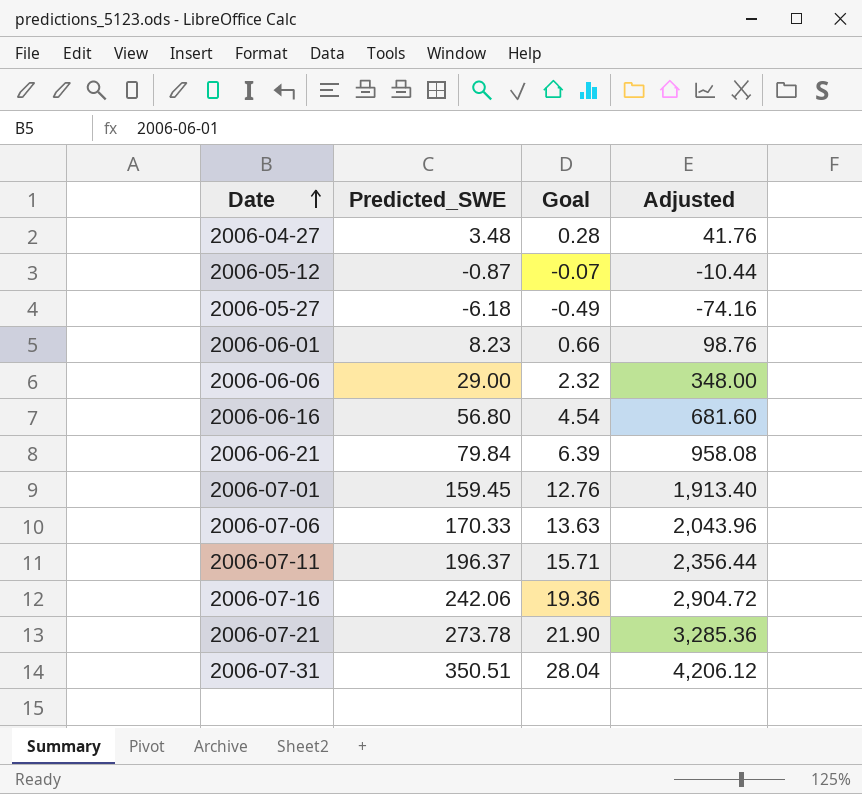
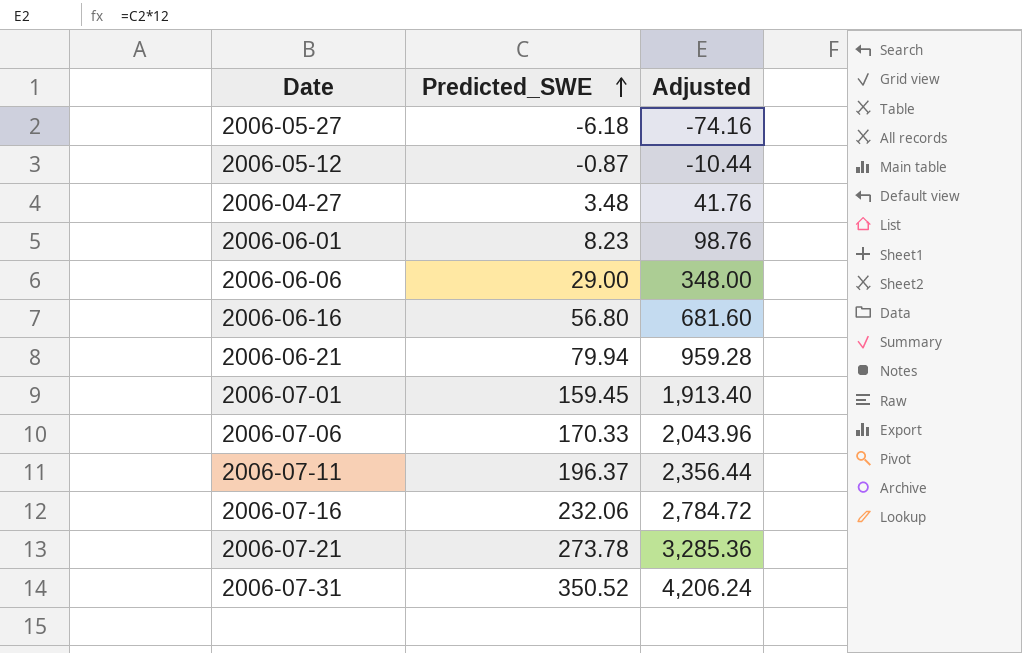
row order: Date ascending -> Predicted_SWE ascending
column Goal | formula: [Predicted_SWE] * 0.08 -> none
2006-06-21 | Predicted_SWE: 79.84 -> 79.94
2006-06-21 | Adjusted: 958.08 -> 959.28
2006-07-16 | Predicted_SWE: 242.06 -> 232.06
2006-07-16 | Adjusted: 2,904.72 -> 2,784.72
2006-07-31 | Predicted_SWE: 350.51 -> 350.52
2006-07-31 | Adjusted: 4,206.12 -> 4,206.24

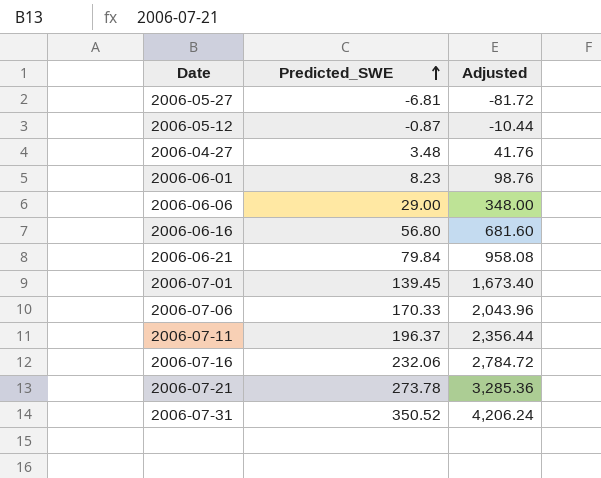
2006-05-27 | Predicted_SWE: -6.18 -> -6.81
2006-05-27 | Adjusted: -74.16 -> -81.72
2006-06-21 | Predicted_SWE: 79.94 -> 79.84
2006-06-21 | Adjusted: 959.28 -> 958.08
2006-07-01 | Predicted_SWE: 159.45 -> 139.45
2006-07-01 | Adjusted: 1,913.40 -> 1,673.40

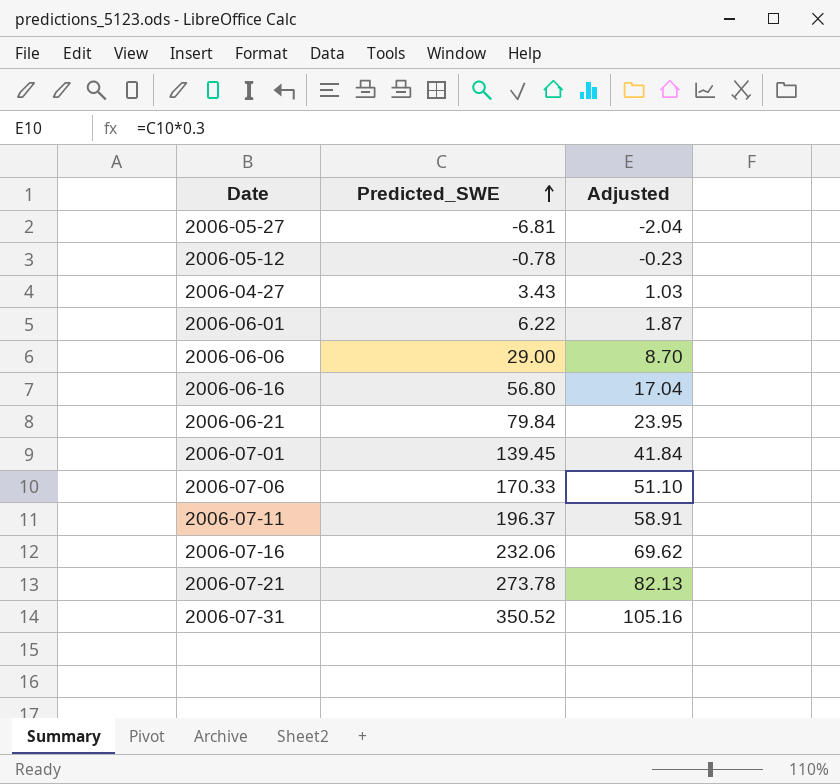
column Adjusted | formula: [Predicted_SWE] * 12 -> [Predicted_SWE] * 0.3
2006-05-12 | Predicted_SWE: -0.87 -> -0.78
2006-04-27 | Predicted_SWE: 3.48 -> 3.43
2006-06-01 | Predicted_SWE: 8.23 -> 6.22

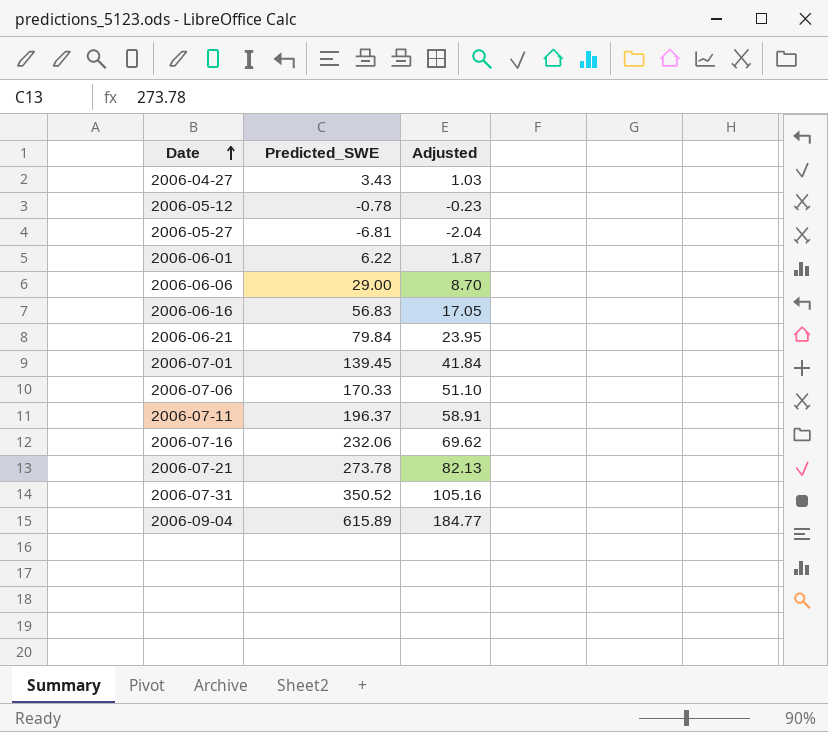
row order: Predicted_SWE ascending -> Date ascending
2006-06-16 | Predicted_SWE: 56.80 -> 56.83
2006-06-16 | Adjusted: 17.04 -> 17.05
row 2006-09-04: none -> 615.89 | 184.77

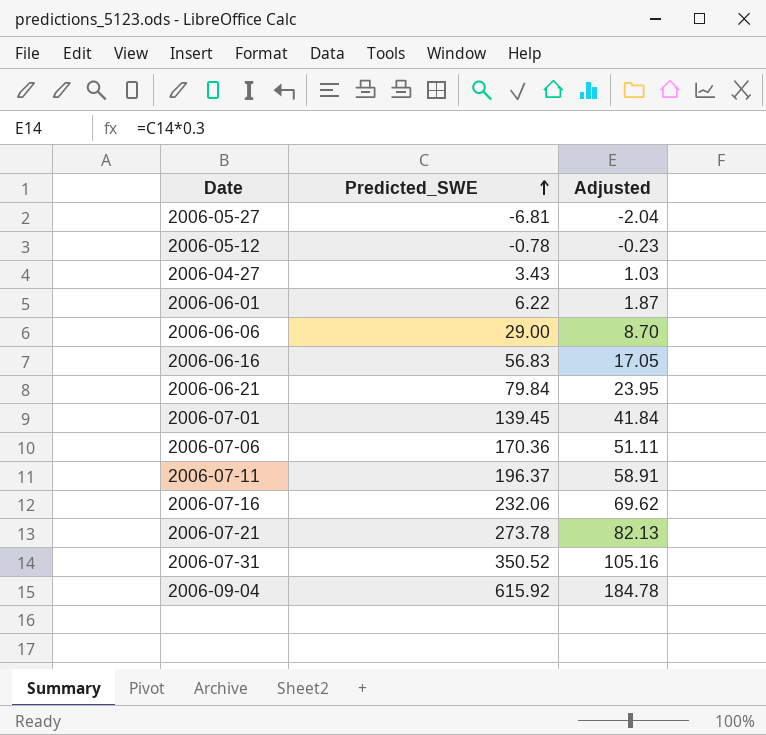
row order: Date ascending -> Predicted_SWE ascending
2006-07-06 | Predicted_SWE: 170.33 -> 170.36
2006-07-06 | Adjusted: 51.10 -> 51.11
2006-09-04 | Predicted_SWE: 615.89 -> 615.92
2006-09-04 | Adjusted: 184.77 -> 184.78

